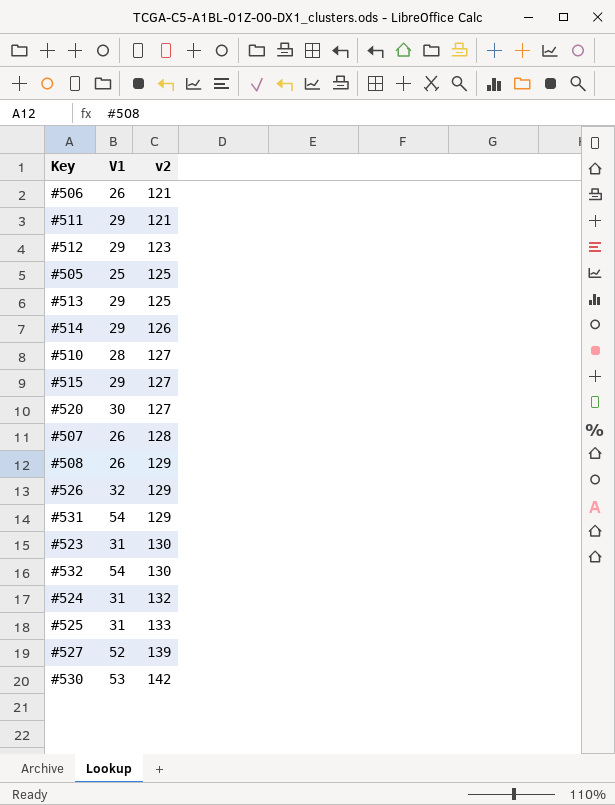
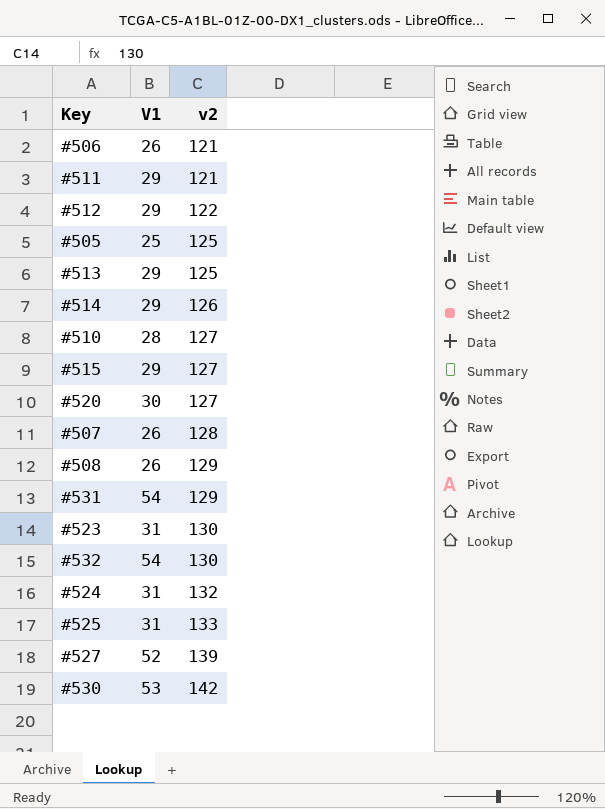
row #526: 32 | 129 -> none
#512 | v2: 123 -> 122

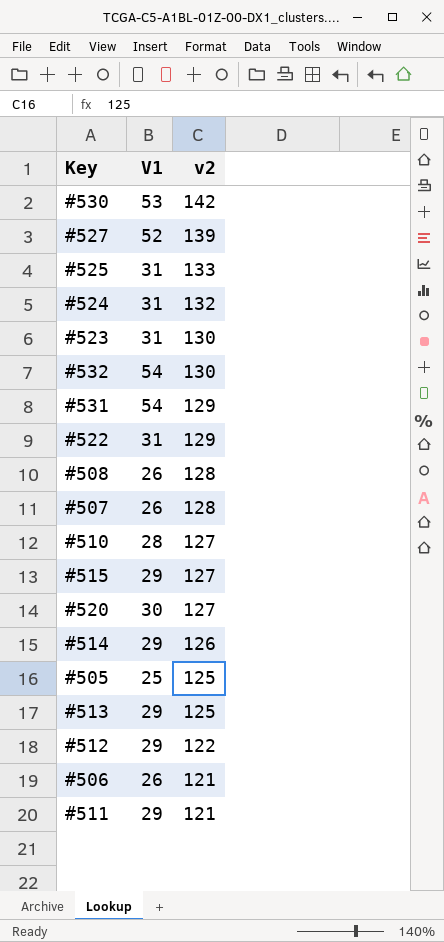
row order: v2 ascending -> v2 descending
row #522: none -> 31 | 129
#508 | v2: 129 -> 128

